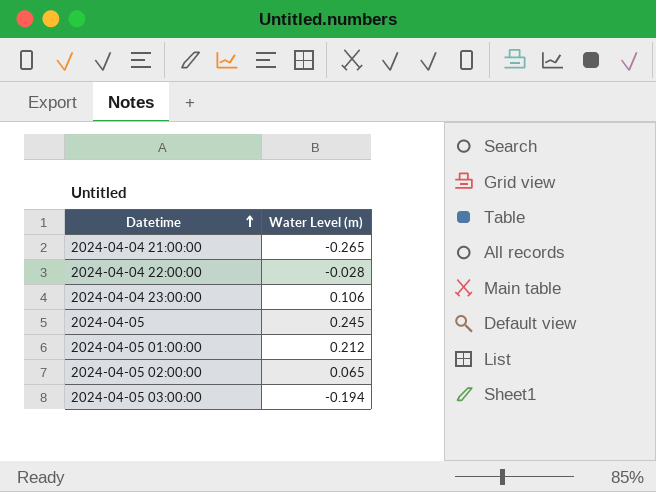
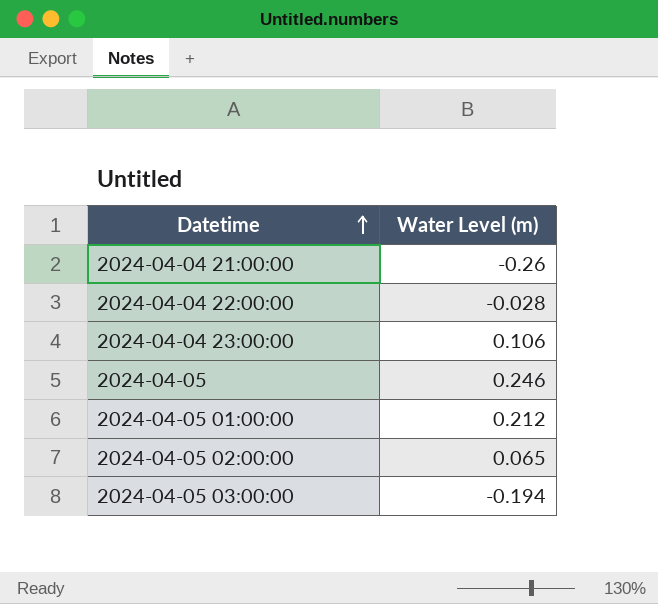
2024-04-04 21:00:00 | Water Level (m): -0.265 -> -0.26
2024-04-05 | Water Level (m): 0.245 -> 0.246

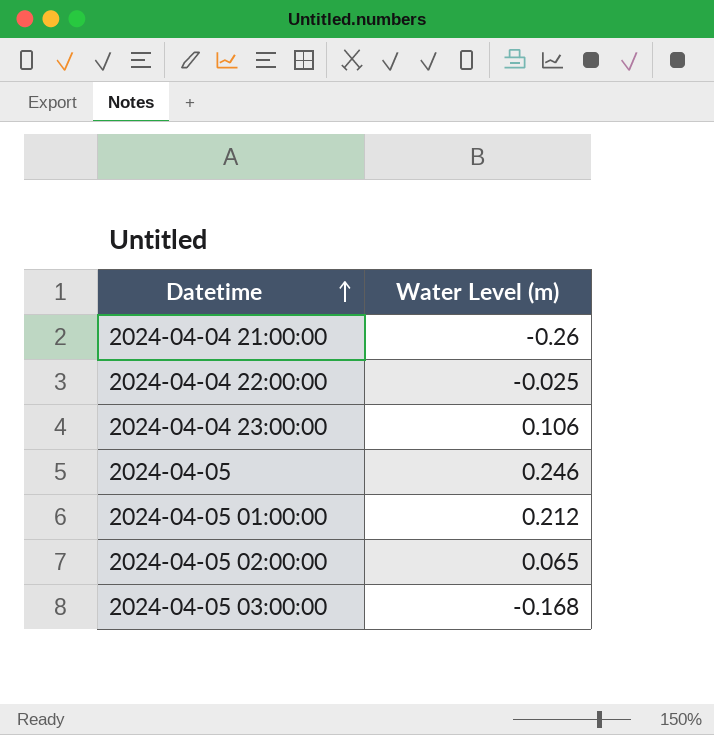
2024-04-04 22:00:00 | Water Level (m): -0.028 -> -0.025
2024-04-05 03:00:00 | Water Level (m): -0.194 -> -0.168

